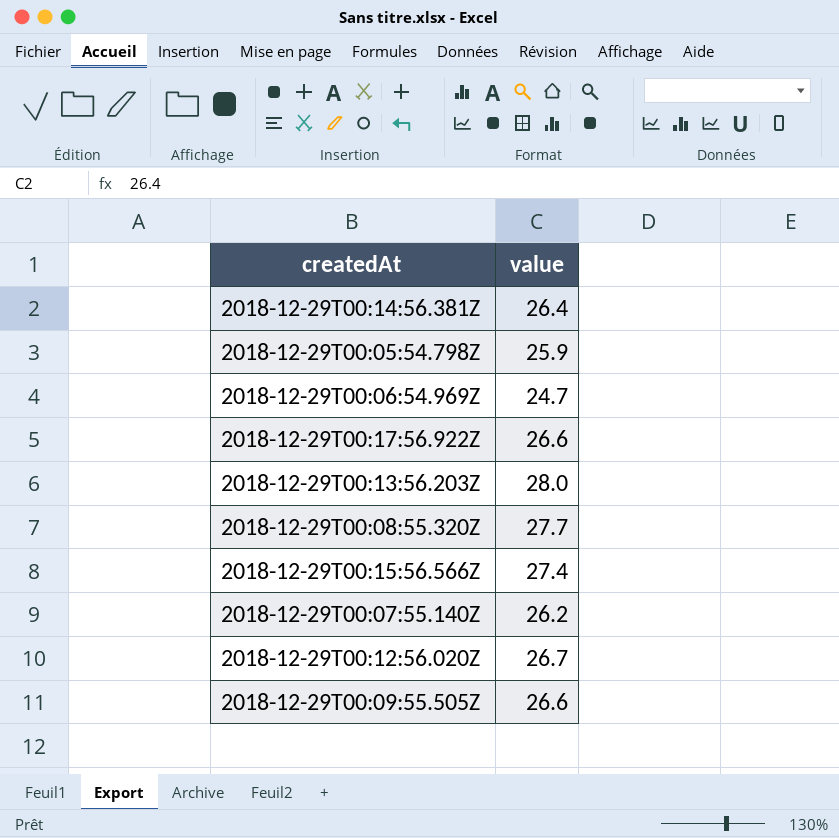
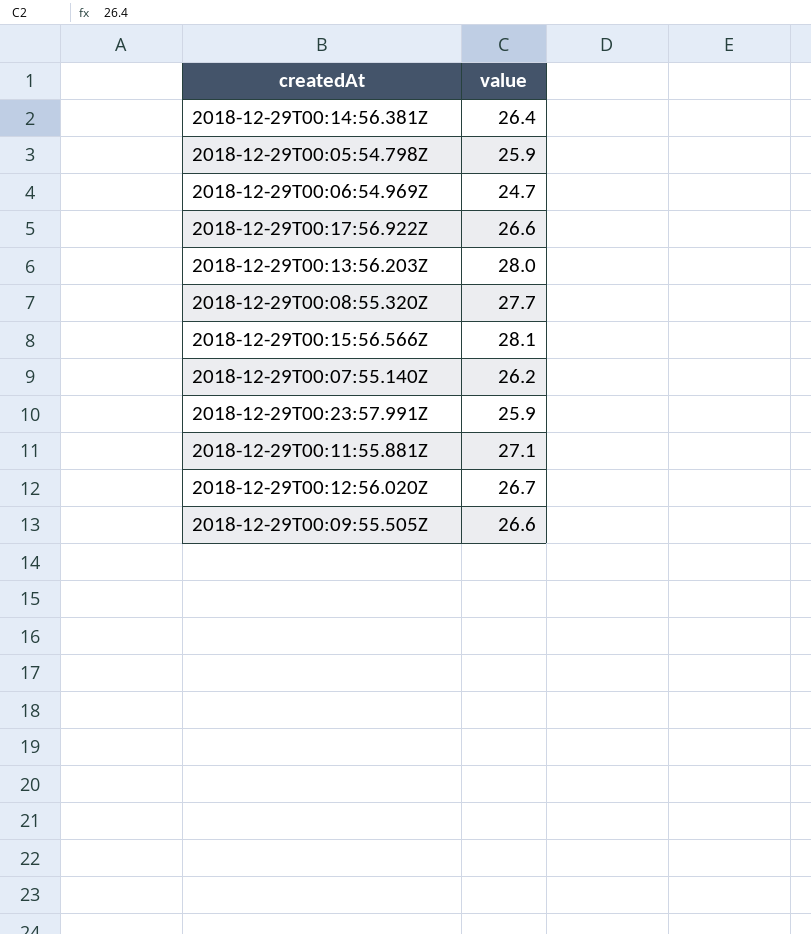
2018-12-29T00:15:56.566Z | value: 27.4 -> 28.1
row 2018-12-29T00:23:57.991Z: none -> 25.9
row 2018-12-29T00:11:55.881Z: none -> 27.1

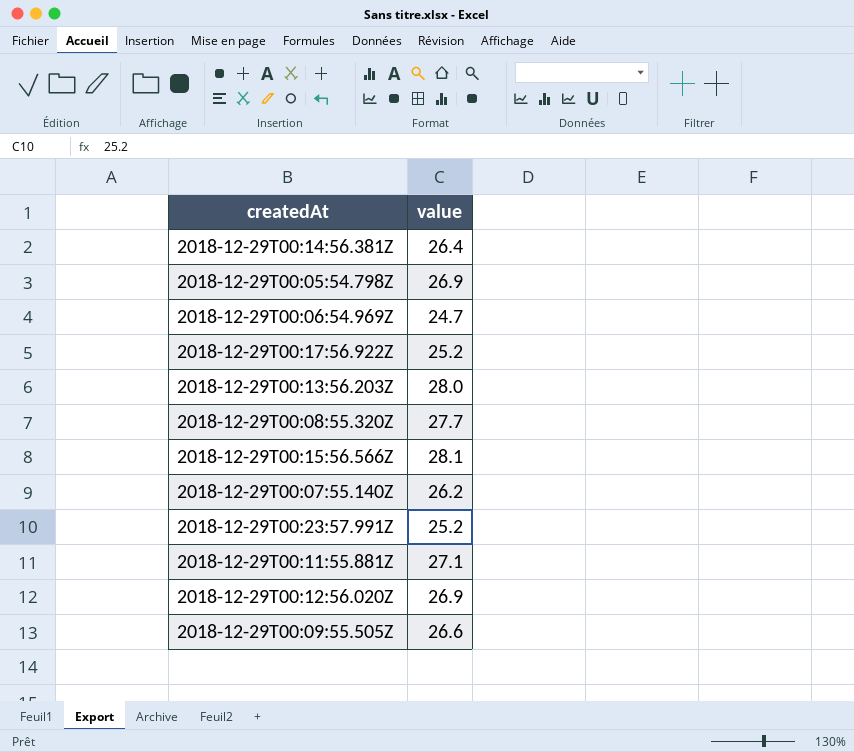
2018-12-29T00:05:54.798Z | value: 25.9 -> 26.9
2018-12-29T00:17:56.922Z | value: 26.6 -> 25.2
2018-12-29T00:23:57.991Z | value: 25.9 -> 25.2
2018-12-29T00:12:56.020Z | value: 26.7 -> 26.9

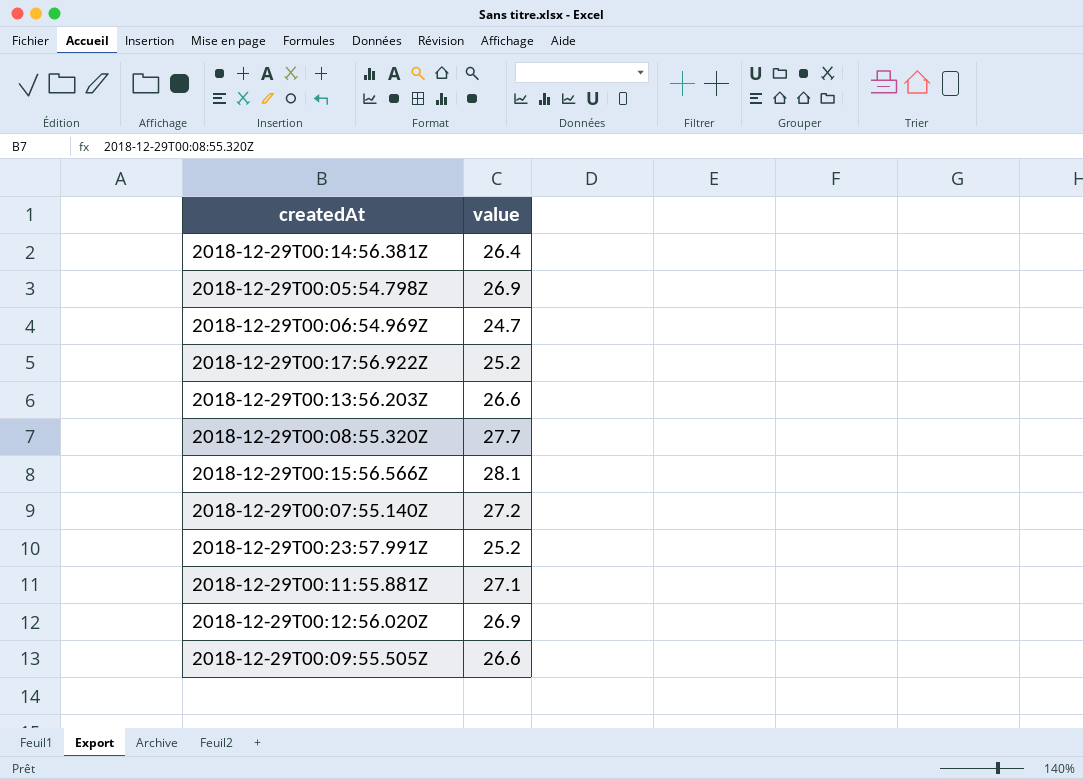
2018-12-29T00:13:56.203Z | value: 28.0 -> 26.6
2018-12-29T00:07:55.140Z | value: 26.2 -> 27.2

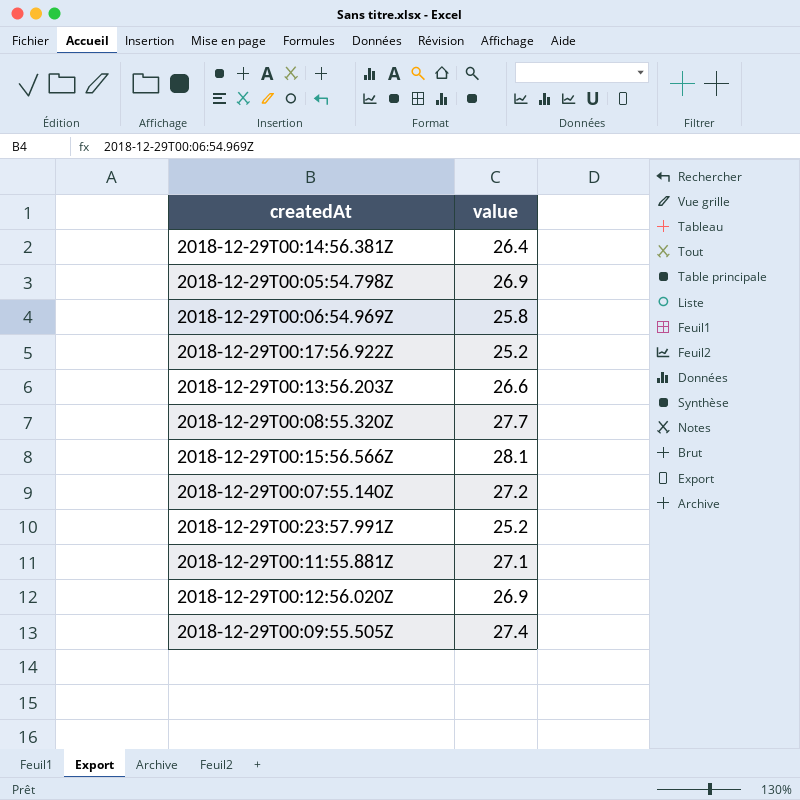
2018-12-29T00:06:54.969Z | value: 24.7 -> 25.8
2018-12-29T00:09:55.505Z | value: 26.6 -> 27.4

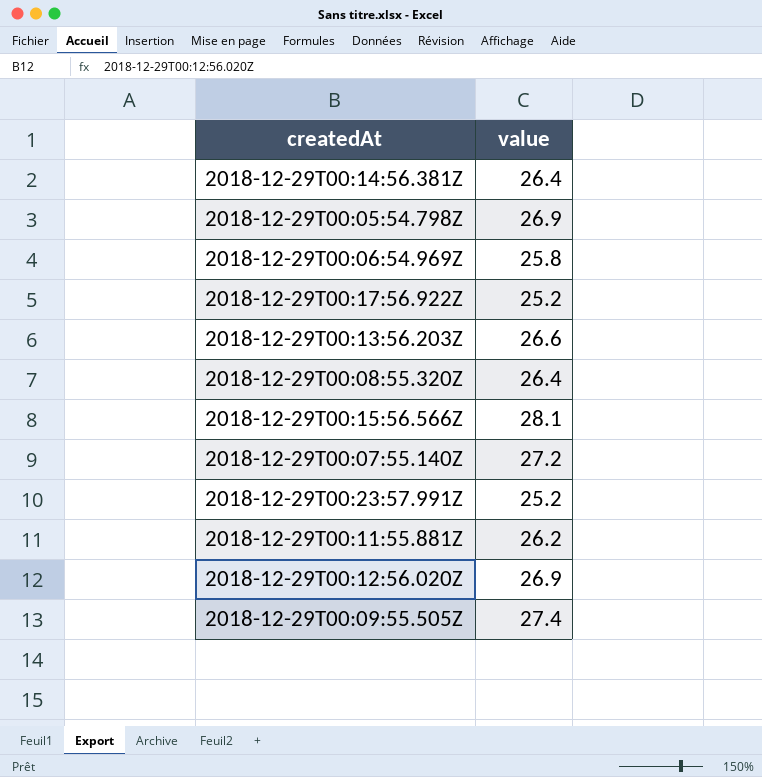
2018-12-29T00:08:55.320Z | value: 27.7 -> 26.4
2018-12-29T00:11:55.881Z | value: 27.1 -> 26.2

